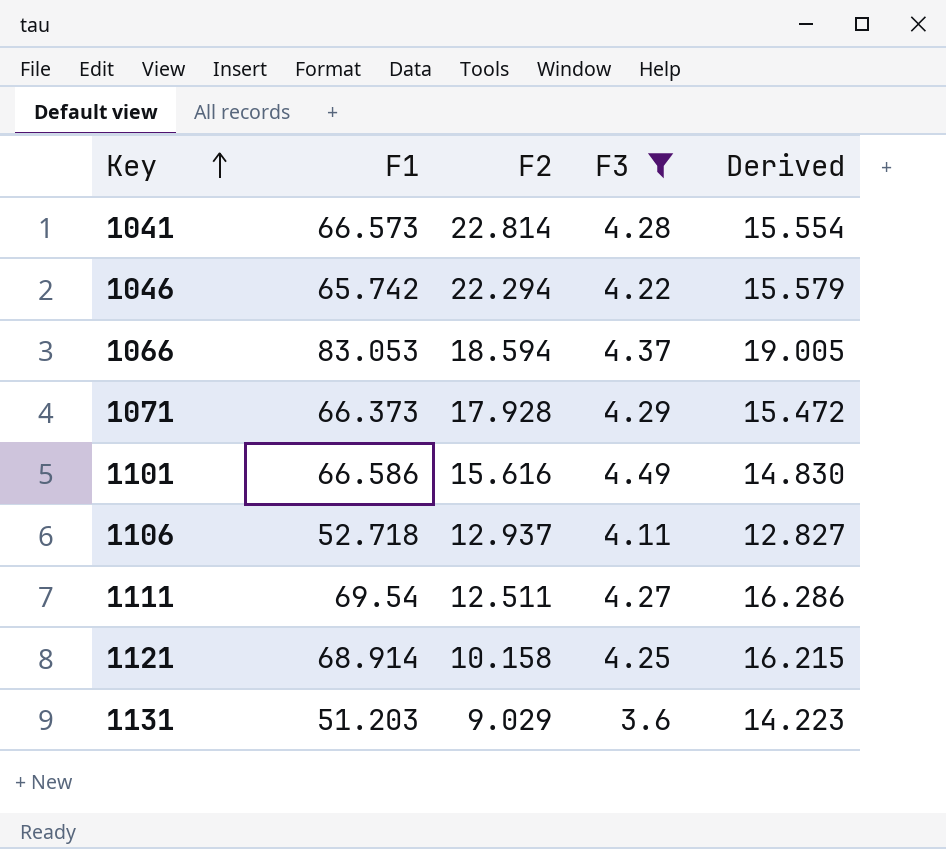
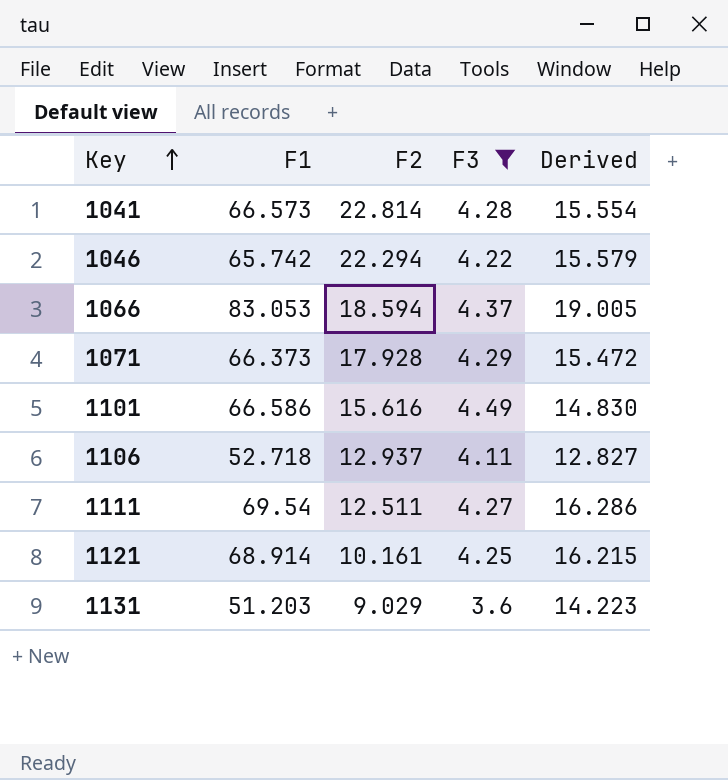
1121 | F2: 10.158 -> 10.161

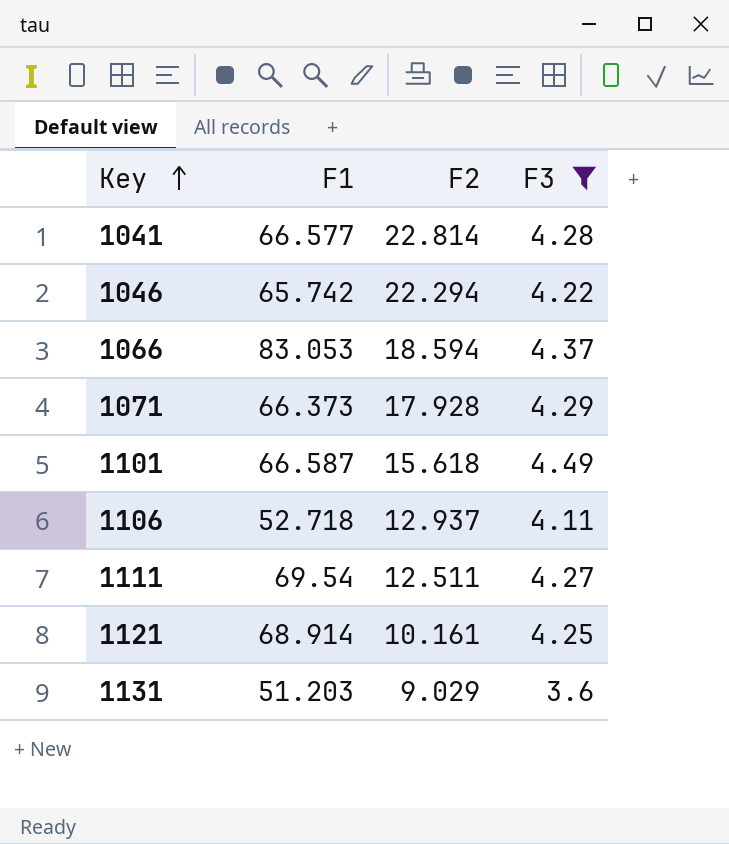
column Derived | formula: [F1] / [F3] -> none
1041 | F1: 66.573 -> 66.577
1101 | F1: 66.586 -> 66.587
1101 | F2: 15.616 -> 15.618

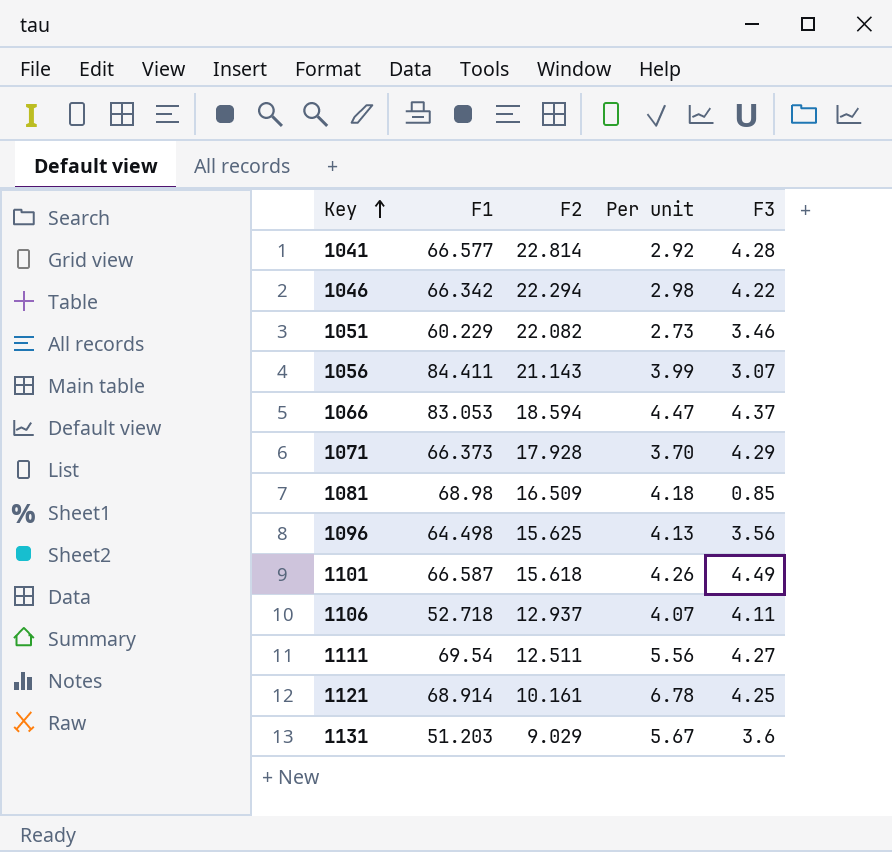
filter: F3 >= 3.6 -> none
column Per unit | formula: none -> [F1] / [F2]
1046 | F1: 65.742 -> 66.342

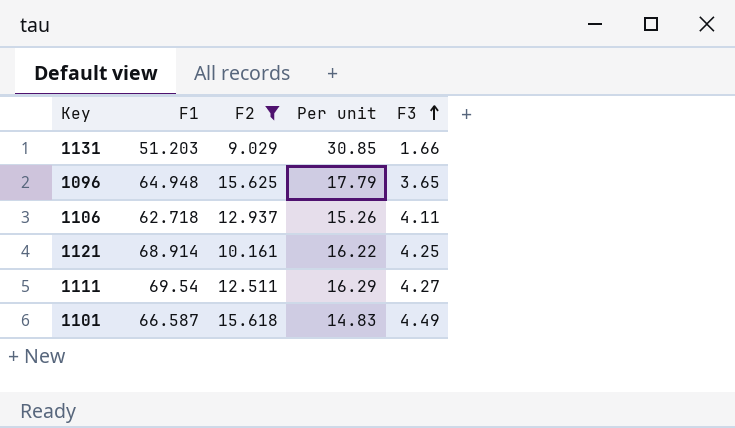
filter: none -> F2 <= 15.625
row order: Key ascending -> F3 ascending
column Per unit | formula: [F1] / [F2] -> [F1] / [F3]
1131 | F3: 3.6 -> 1.66
1096 | F1: 64.498 -> 64.948
1096 | F3: 3.56 -> 3.65
1106 | F1: 52.718 -> 62.718

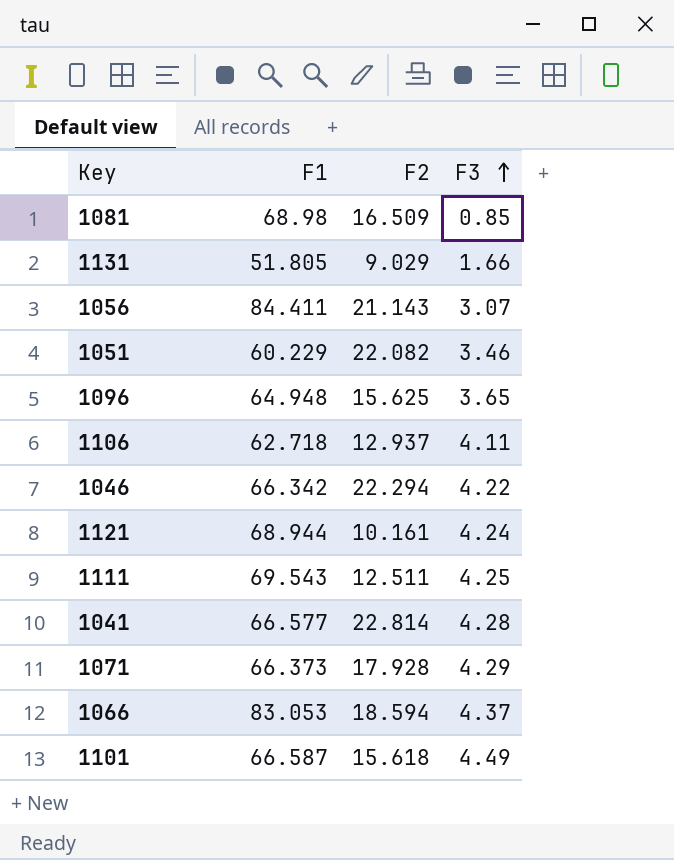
filter: F2 <= 15.625 -> none
column Per unit | formula: [F1] / [F3] -> none
1131 | F1: 51.203 -> 51.805
1121 | F1: 68.914 -> 68.944
1121 | F3: 4.25 -> 4.24
1111 | F1: 69.54 -> 69.543
1111 | F3: 4.27 -> 4.25

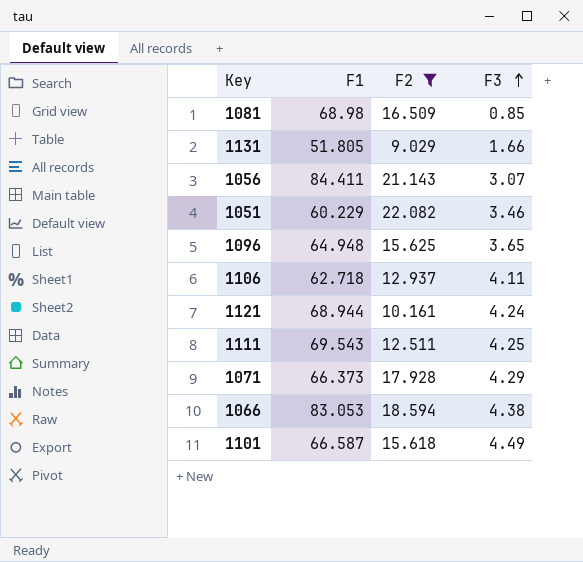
filter: none -> F2 <= 22.082
1066 | F3: 4.37 -> 4.38

